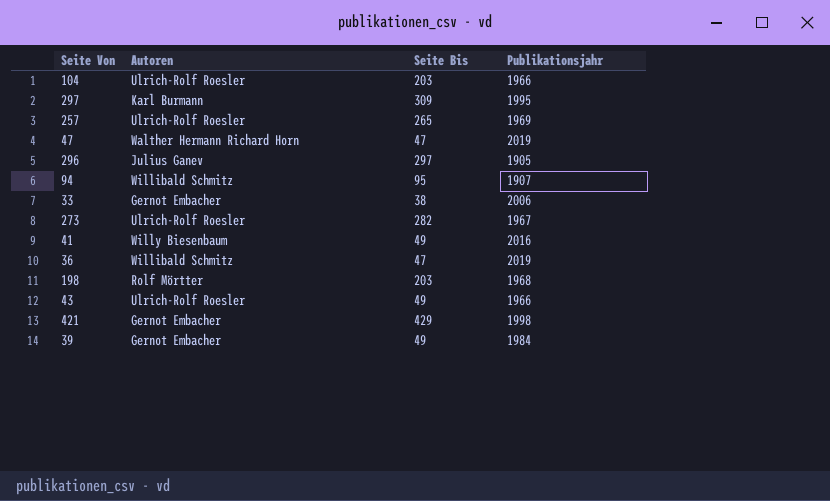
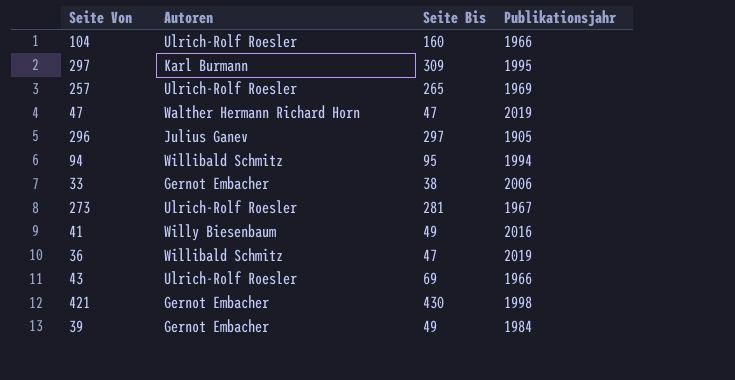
row 198: Rolf Mörtter | 203 | 1968 -> none
104 | Seite Bis: 203 -> 160
94 | Publikationsjahr: 1907 -> 1994
273 | Seite Bis: 282 -> 281
43 | Seite Bis: 49 -> 69
421 | Seite Bis: 429 -> 430

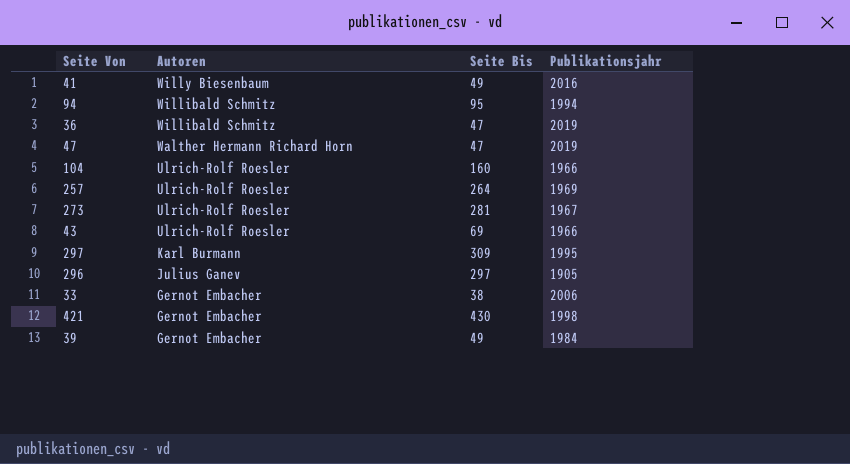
row order: none -> Autoren descending
257 | Seite Bis: 265 -> 264

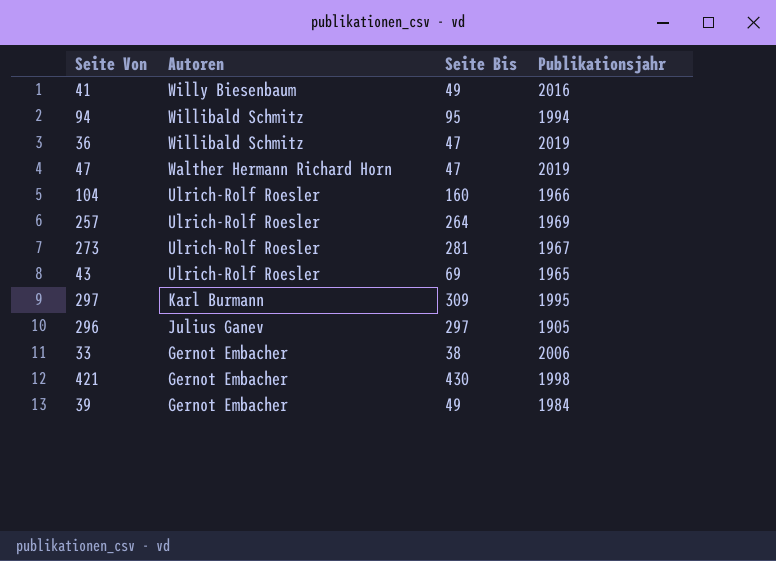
43 | Publikationsjahr: 1966 -> 1965

